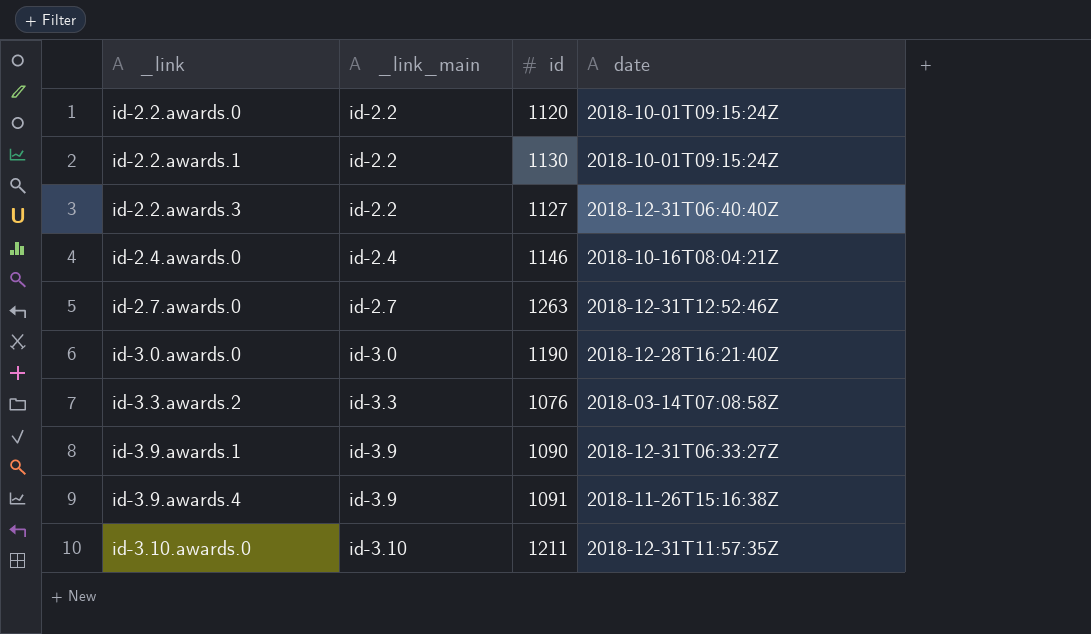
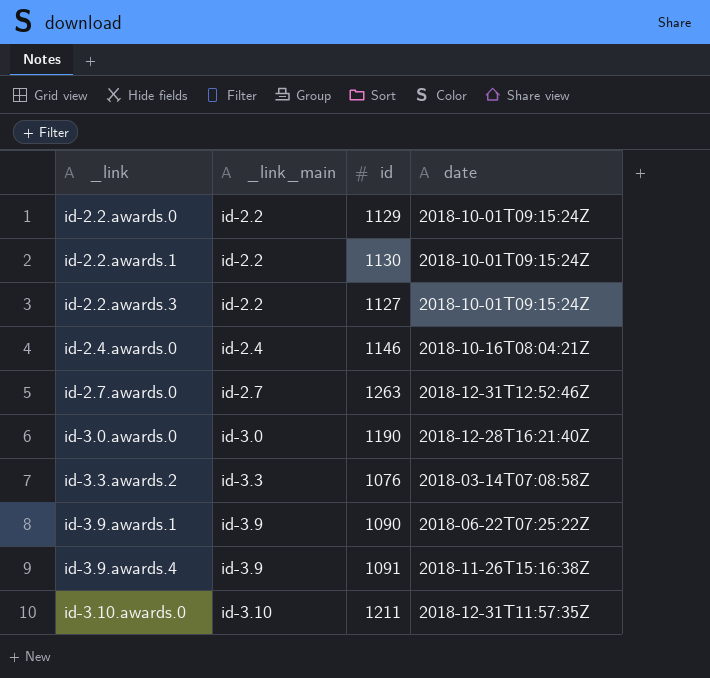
id-2.2.awards.0 | id: 1120 -> 1129
id-2.2.awards.3 | date: 2018-12-31T06:40:40Z -> 2018-10-01T09:15:24Z
id-3.9.awards.1 | date: 2018-12-31T06:33:27Z -> 2018-06-22T07:25:22Z

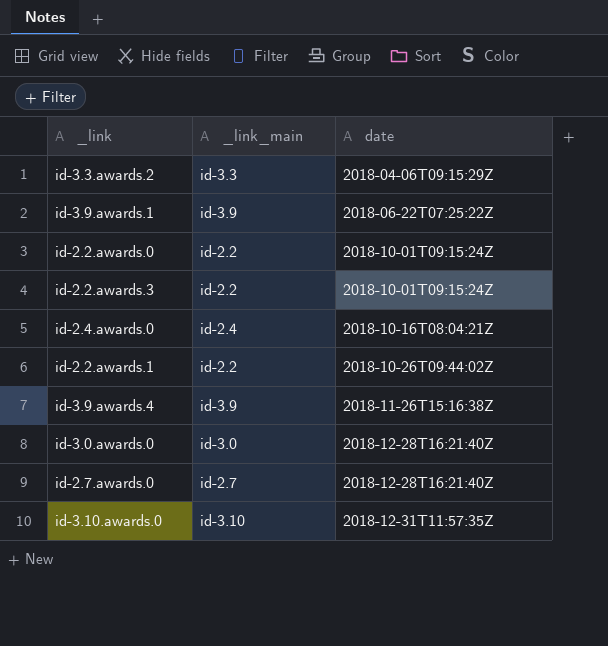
row order: _link ascending -> date ascending
column id | position: 3 -> none
id-3.3.awards.2 | date: 2018-03-14T07:08:58Z -> 2018-04-06T09:15:29Z
id-2.2.awards.1 | date: 2018-10-01T09:15:24Z -> 2018-10-26T09:44:02Z
id-2.7.awards.0 | date: 2018-12-31T12:52:46Z -> 2018-12-28T16:21:40Z

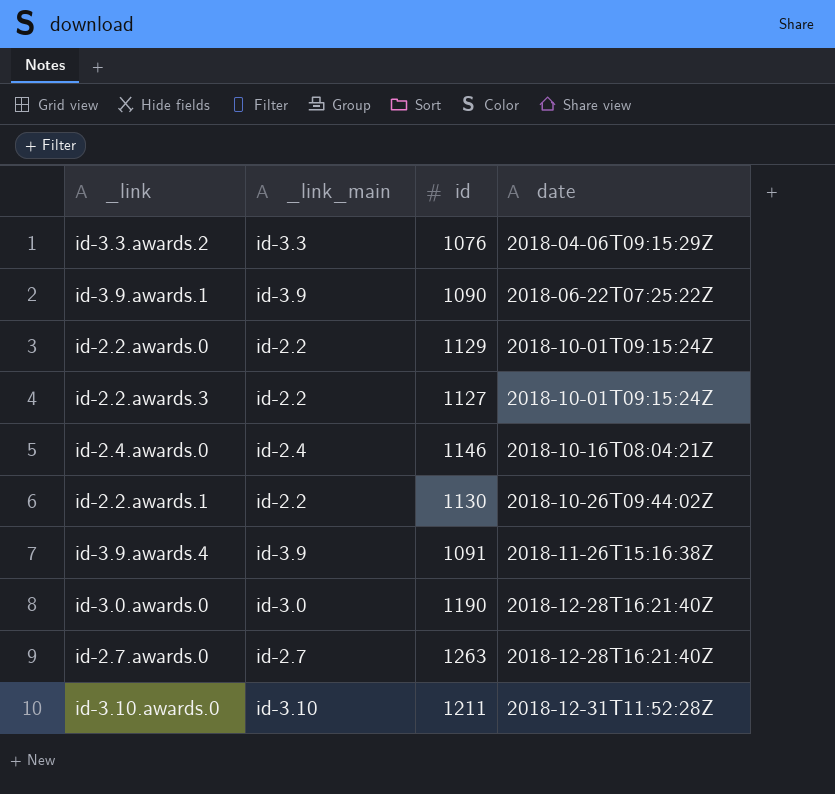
column id | position: none -> 3
id-3.10.awards.0 | date: 2018-12-31T11:57:35Z -> 2018-12-31T11:52:28Z

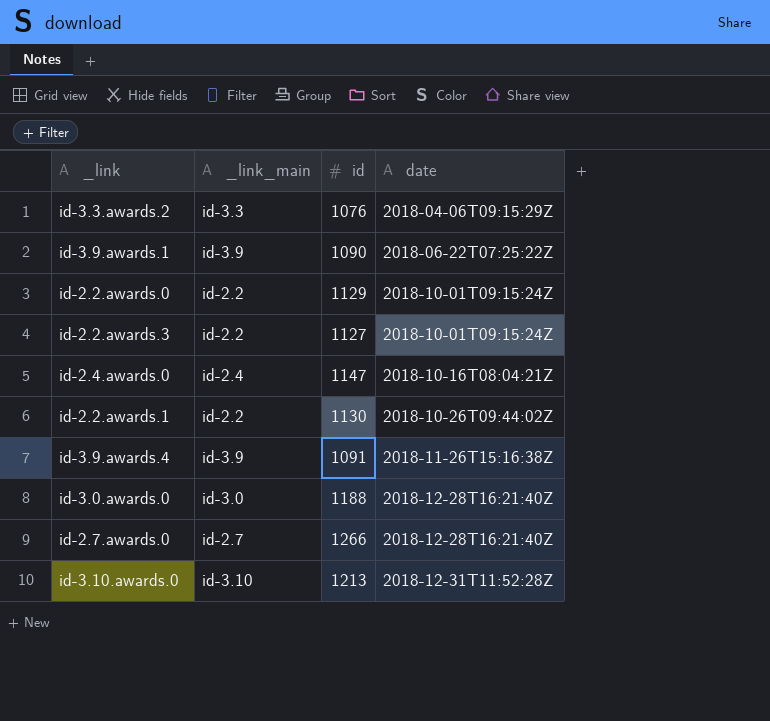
id-2.4.awards.0 | id: 1146 -> 1147
id-3.0.awards.0 | id: 1190 -> 1188
id-2.7.awards.0 | id: 1263 -> 1266
id-3.10.awards.0 | id: 1211 -> 1213

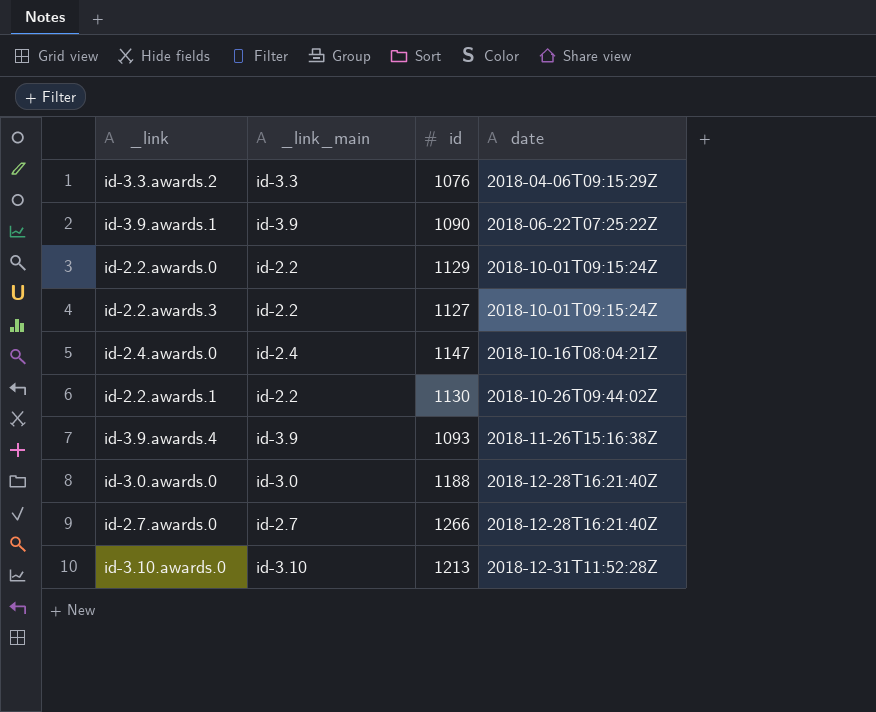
id-3.9.awards.4 | id: 1091 -> 1093

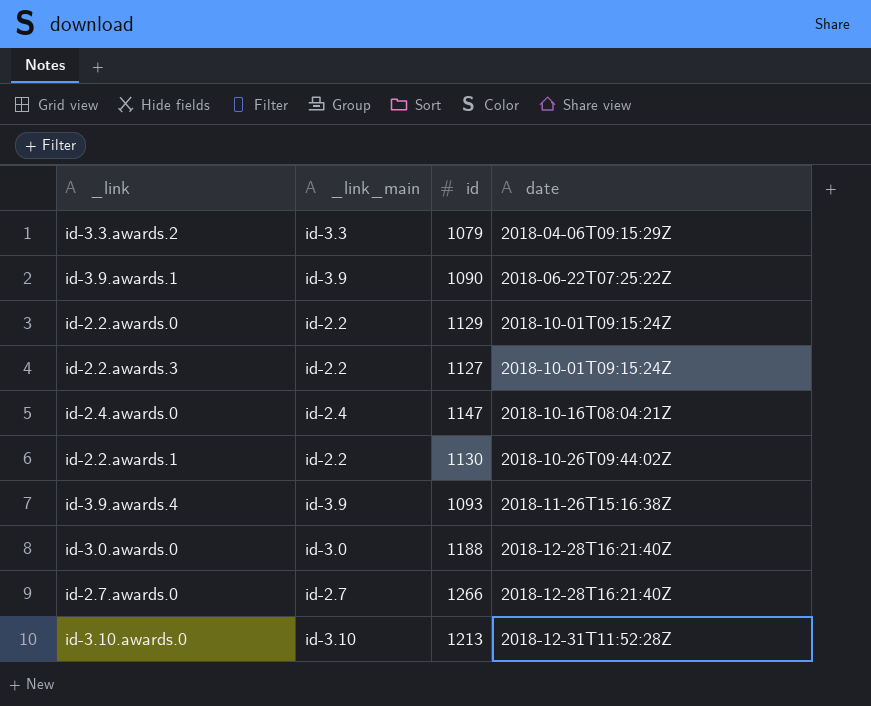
id-3.3.awards.2 | id: 1076 -> 1079

